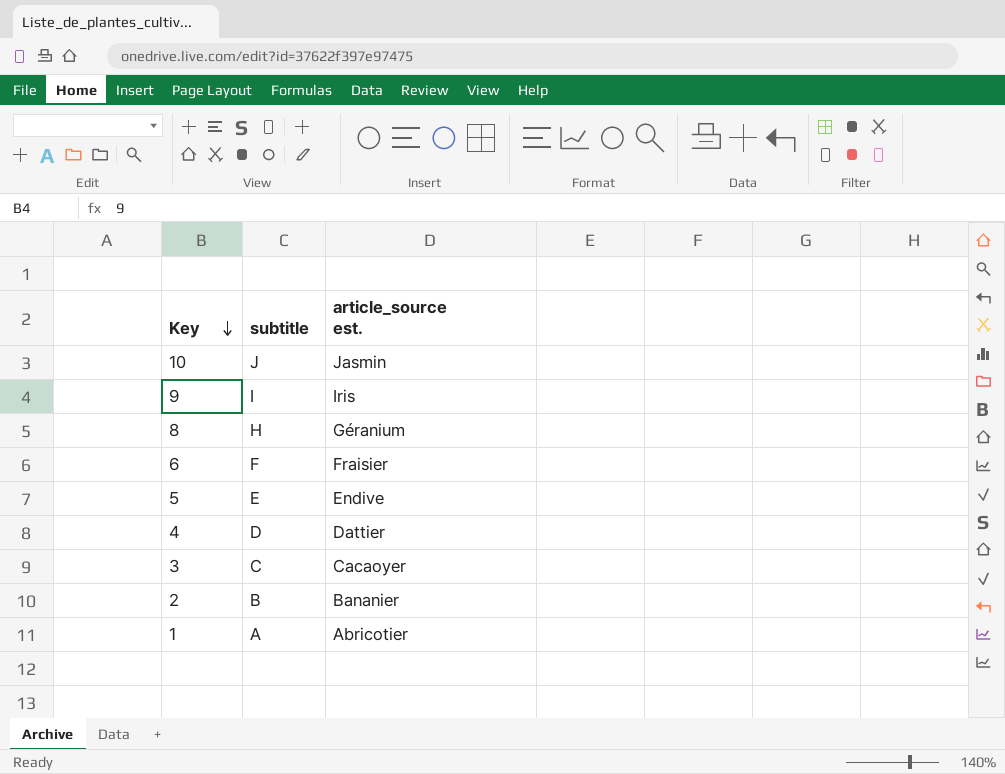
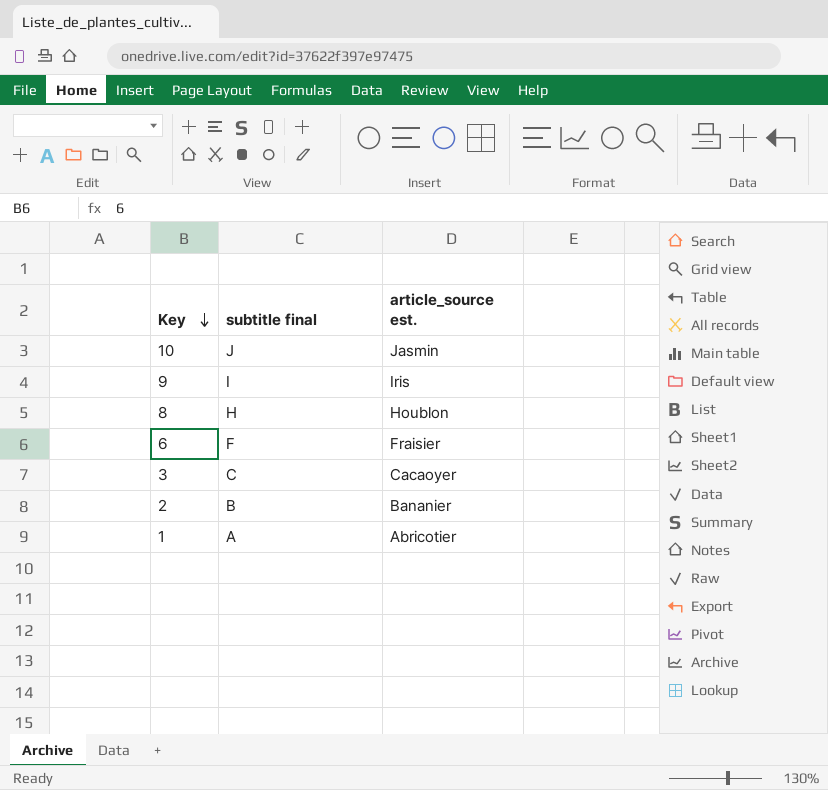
column name: subtitle -> subtitle final
row 5: E | Endive -> none
row 4: D | Dattier -> none
8 | article_source est.: Géranium -> Houblon

